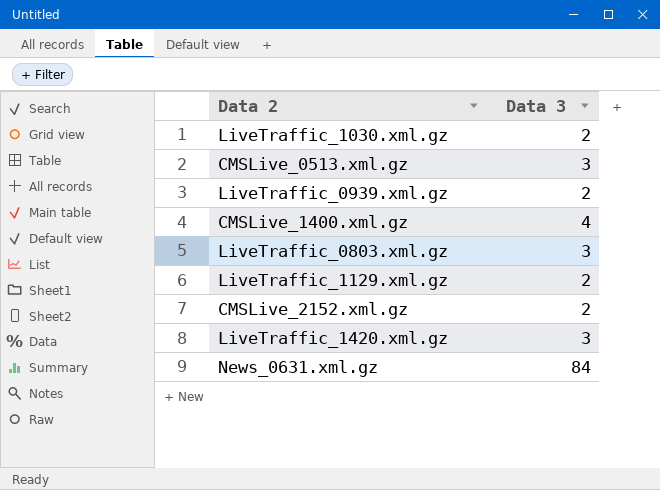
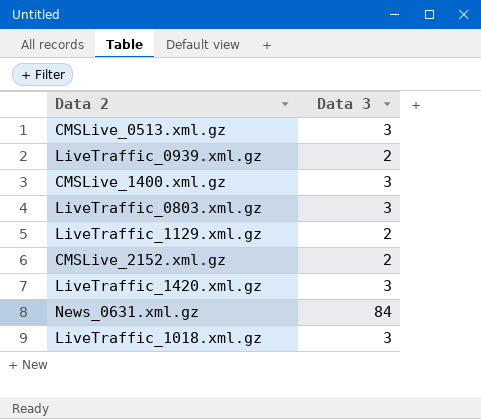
row LiveTraffic_1030.xml.gz: 2 -> none
CMSLive_1400.xml.gz | Data 3: 4 -> 3
row LiveTraffic_1018.xml.gz: none -> 3

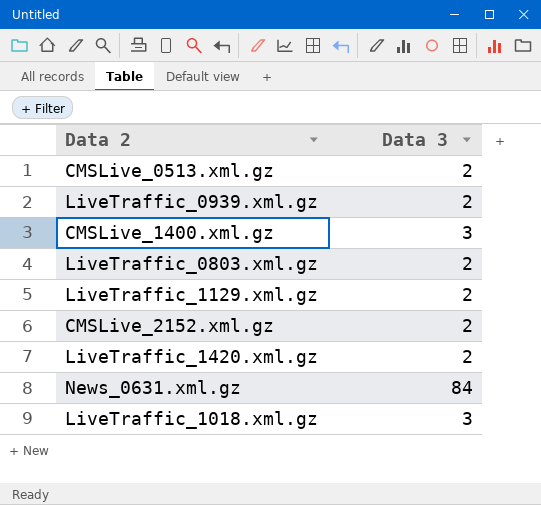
CMSLive_0513.xml.gz | Data 3: 3 -> 2
LiveTraffic_0803.xml.gz | Data 3: 3 -> 2
LiveTraffic_1420.xml.gz | Data 3: 3 -> 2

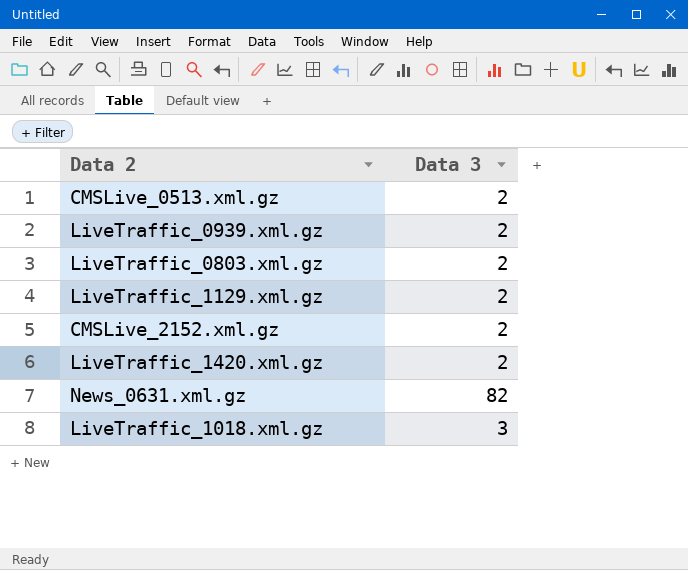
row CMSLive_1400.xml.gz: 3 -> none
News_0631.xml.gz | Data 3: 84 -> 82

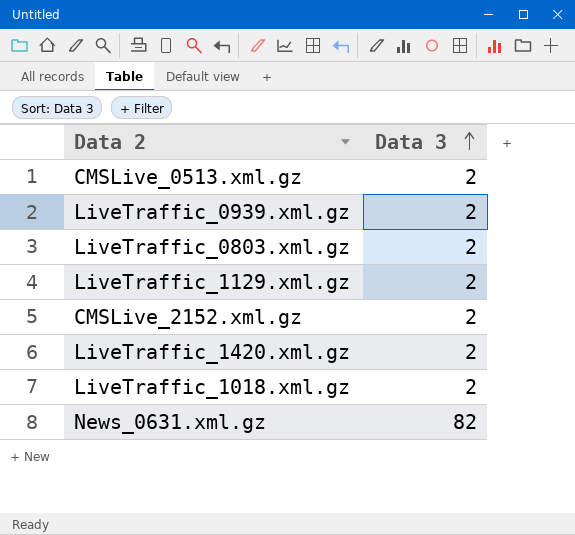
row order: none -> Data 3 ascending
LiveTraffic_1018.xml.gz | Data 3: 3 -> 2

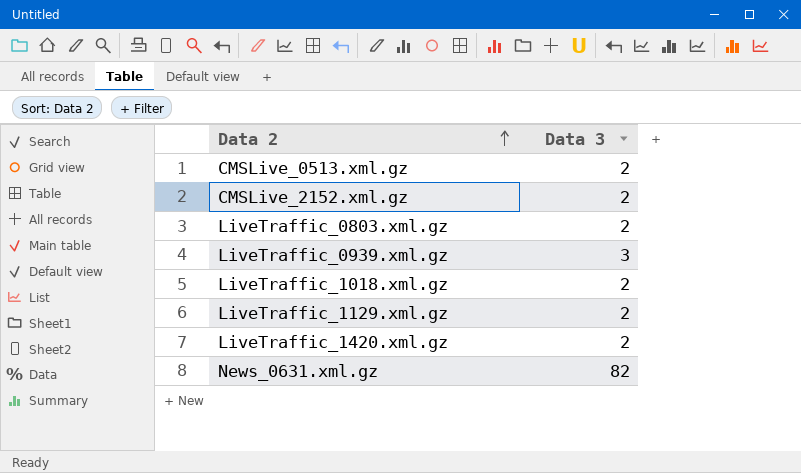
row order: Data 3 ascending -> Data 2 ascending
LiveTraffic_0939.xml.gz | Data 3: 2 -> 3

